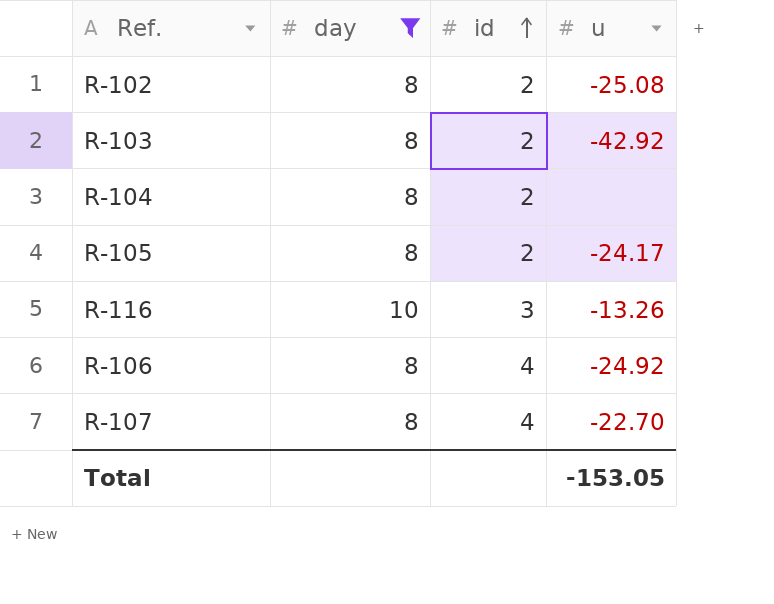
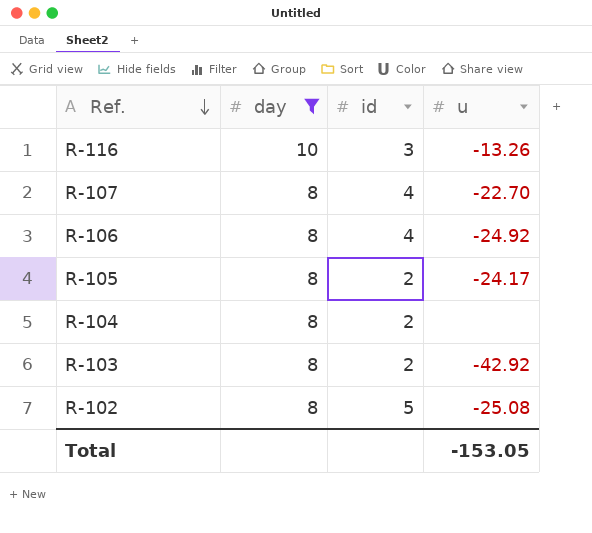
row order: id ascending -> Ref. descending
R-102 | id: 2 -> 5

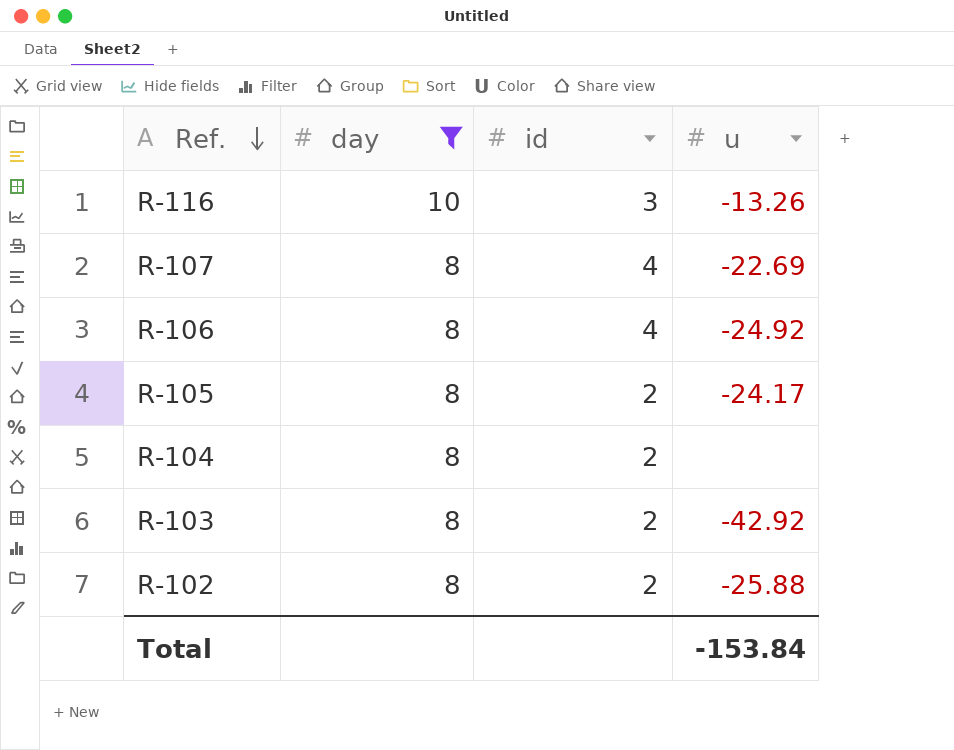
R-107 | u: -22.70 -> -22.69
R-102 | id: 5 -> 2
R-102 | u: -25.08 -> -25.88
Total | u: -153.05 -> -153.84

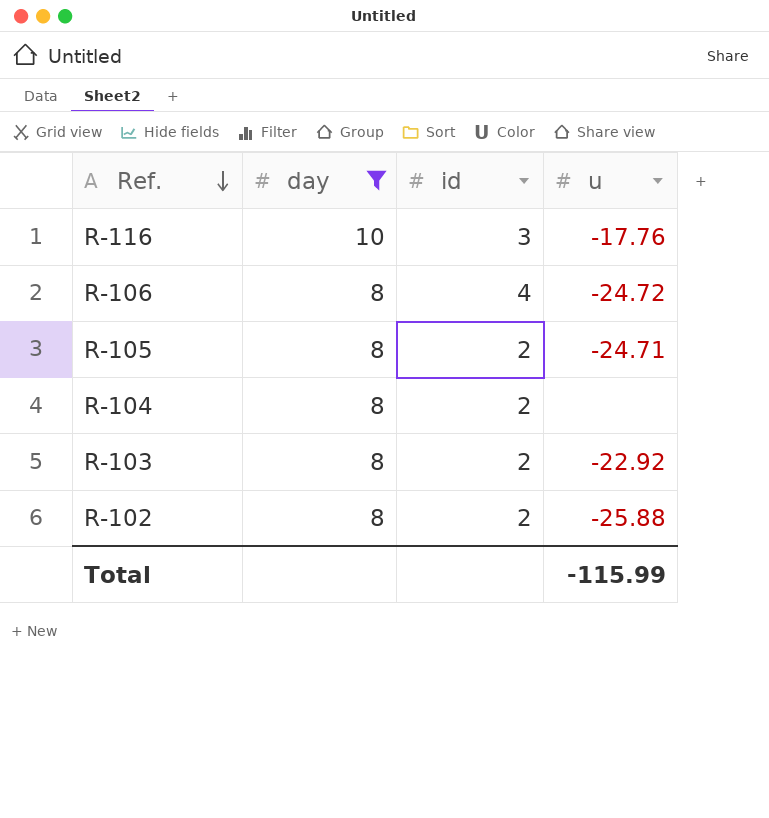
row R-107: 8 | 4 | -22.69 -> none
R-116 | u: -13.26 -> -17.76
R-106 | u: -24.92 -> -24.72
R-105 | u: -24.17 -> -24.71
R-103 | u: -42.92 -> -22.92
Total | u: -153.84 -> -115.99

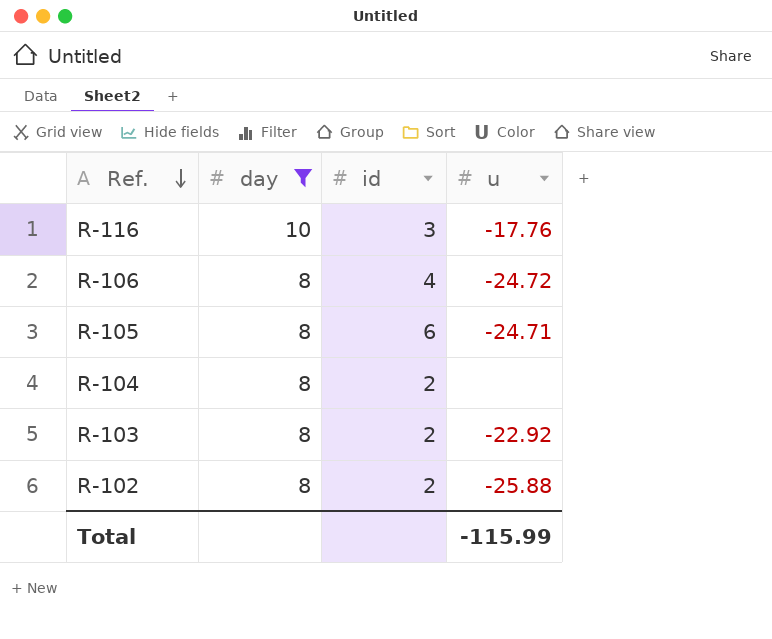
R-105 | id: 2 -> 6

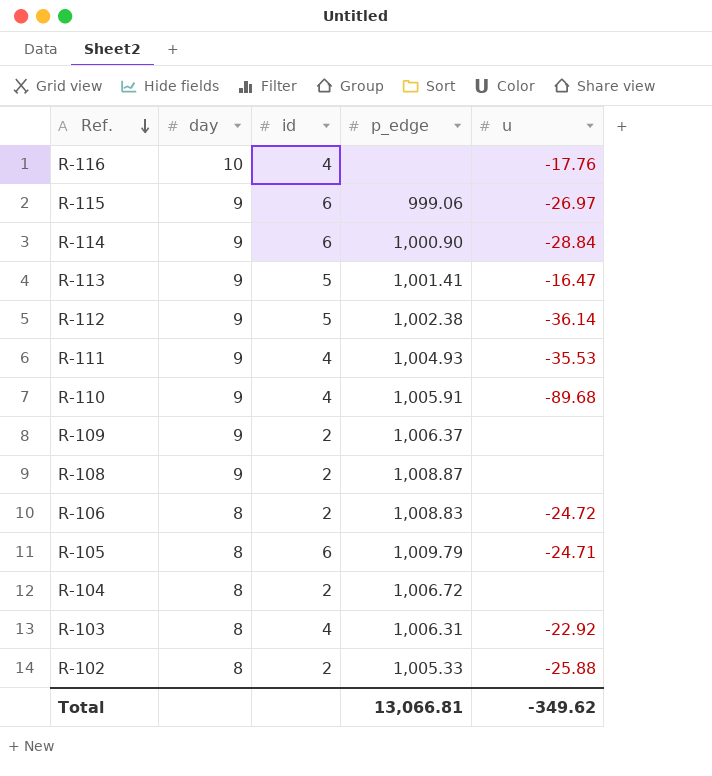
filter: day != 9 -> none
column p_edge | position: none -> 4
R-116 | id: 3 -> 4
R-106 | id: 4 -> 2
R-103 | id: 2 -> 4
Total | u: -115.99 -> -349.62

